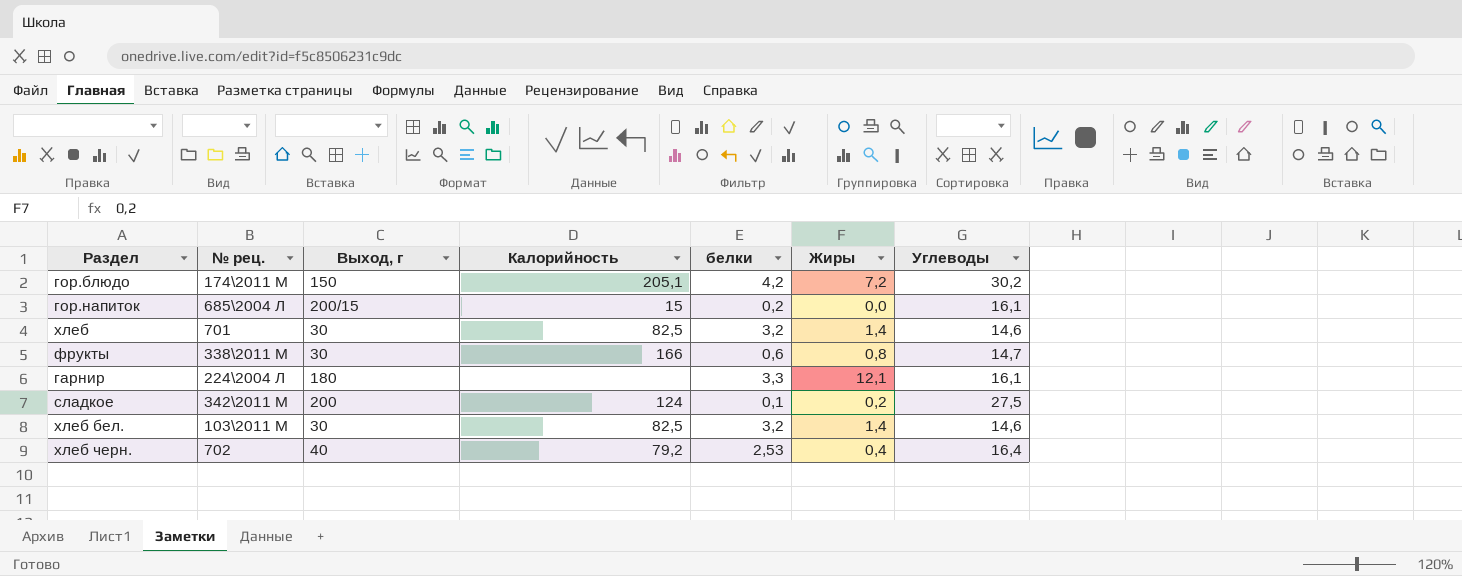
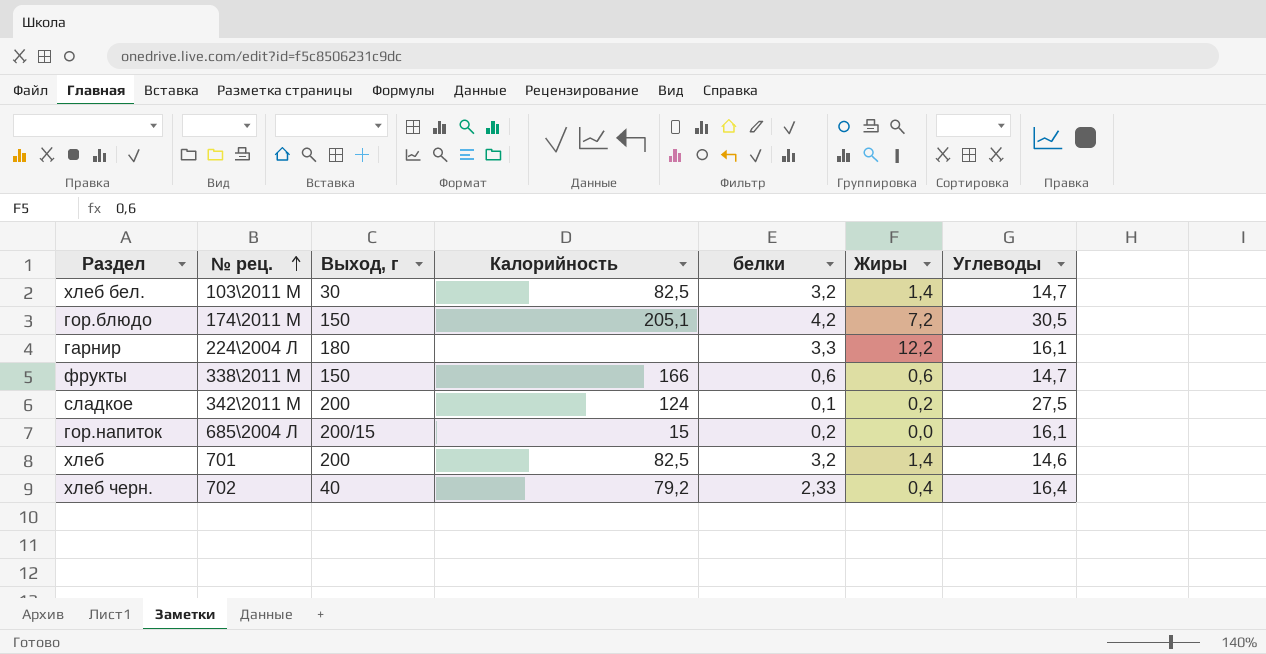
row order: none -> № рец. ascending
хлеб бел. | Углеводы: 14,6 -> 14,7
гор.блюдо | Углеводы: 30,2 -> 30,5
гарнир | Жиры: 12,1 -> 12,2
фрукты | Выход, г: 30 -> 150
фрукты | Жиры: 0,8 -> 0,6
хлеб | Выход, г: 30 -> 200
хлеб черн. | белки: 2,53 -> 2,33

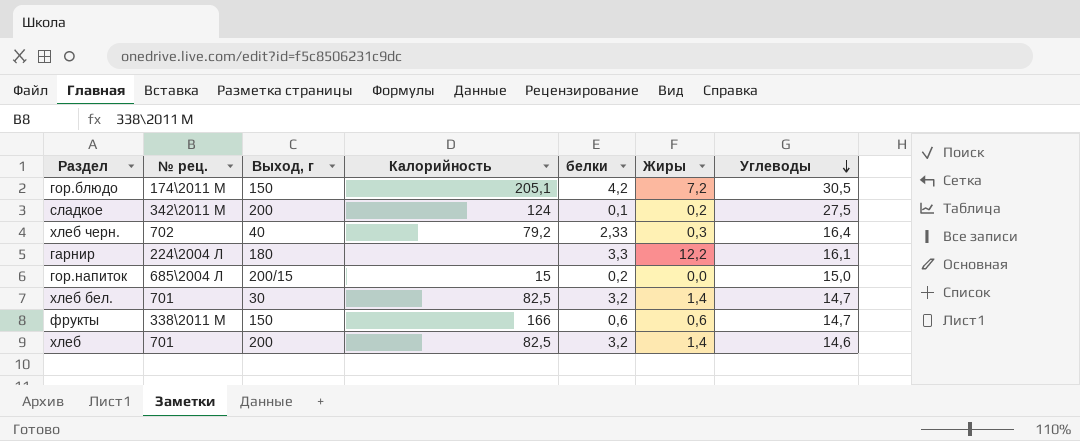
row order: № рец. ascending -> Углеводы descending
хлеб черн. | Жиры: 0,4 -> 0,3
гор.напиток | Углеводы: 16,1 -> 15,0
хлеб бел. | № рец.: 103\2011 М -> 701

